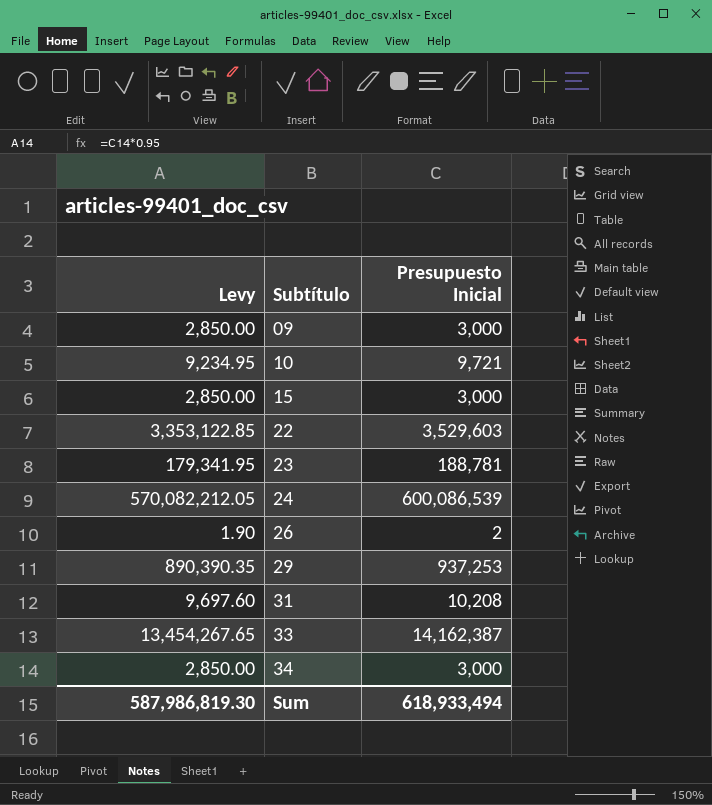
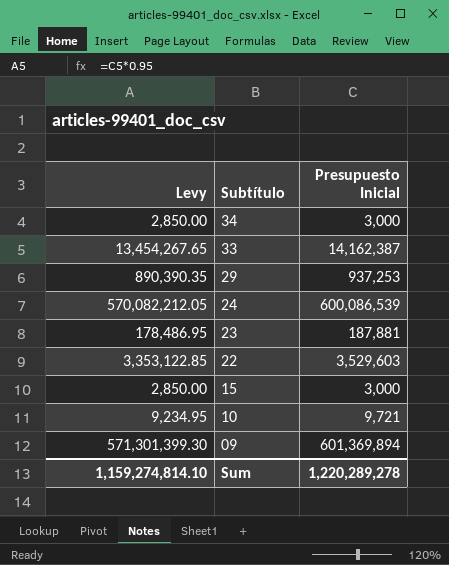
row order: Subtítulo ascending -> Subtítulo descending
row 26: 1.90 | 2 -> none
row 31: 9,697.60 | 10,208 -> none
23 | Levy: 179,341.95 -> 178,486.95
23 | Presupuesto Inicial: 188,781 -> 187,881
09 | Levy: 2,850.00 -> 571,301,399.30
09 | Presupuesto Inicial: 3,000 -> 601,369,894
Sum | Levy: 587,986,819.30 -> 1,159,274,814.10
Sum | Presupuesto Inicial: 618,933,494 -> 1,220,289,278

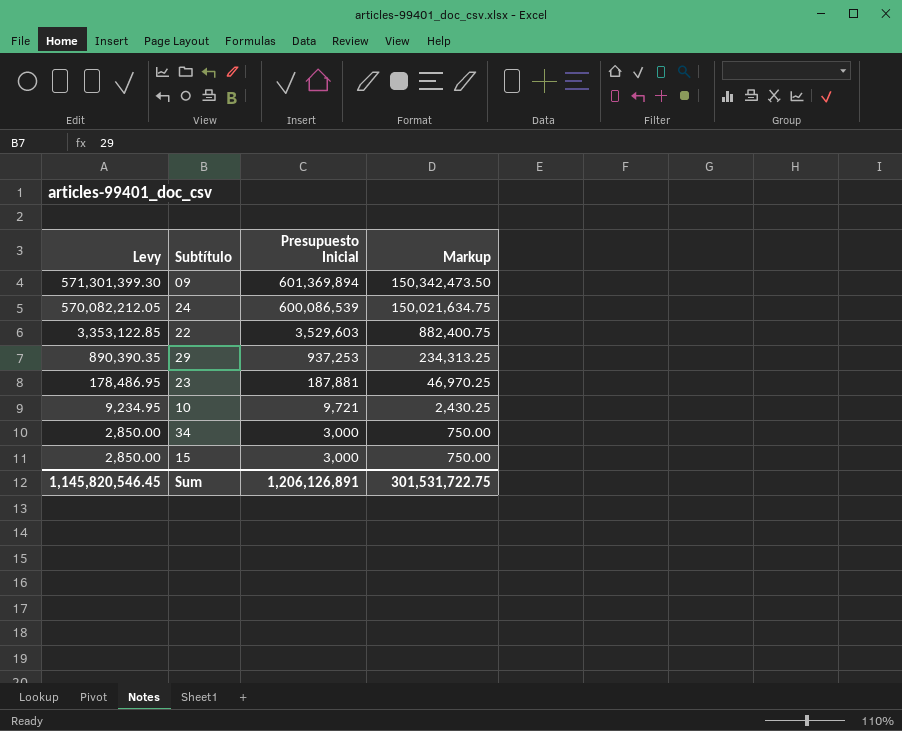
row order: Subtítulo descending -> Levy descending
column Markup | formula: none -> [Presupuesto Inicial] * 0.25
row 33: 13,454,267.65 | 14,162,387 -> none
Sum | Levy: 1,159,274,814.10 -> 1,145,820,546.45
Sum | Presupuesto Inicial: 1,220,289,278 -> 1,206,126,891

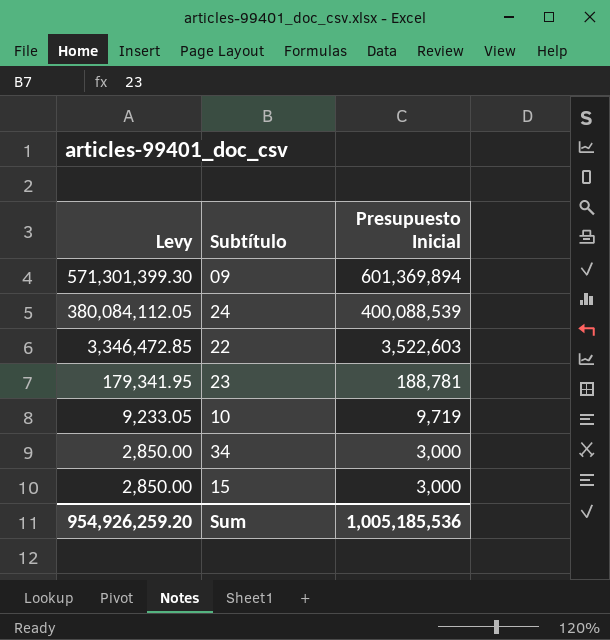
column Markup | formula: [Presupuesto Inicial] * 0.25 -> none
row 29: 890,390.35 | 937,253 | 234,313.25 -> none
24 | Levy: 570,082,212.05 -> 380,084,112.05
24 | Presupuesto Inicial: 600,086,539 -> 400,088,539
22 | Levy: 3,353,122.85 -> 3,346,472.85
22 | Presupuesto Inicial: 3,529,603 -> 3,522,603
23 | Levy: 178,486.95 -> 179,341.95
23 | Presupuesto Inicial: 187,881 -> 188,781
10 | Levy: 9,234.95 -> 9,233.05
10 | Presupuesto Inicial: 9,721 -> 9,719
Sum | Levy: 1,145,820,546.45 -> 954,926,259.20
Sum | Presupuesto Inicial: 1,206,126,891 -> 1,005,185,536

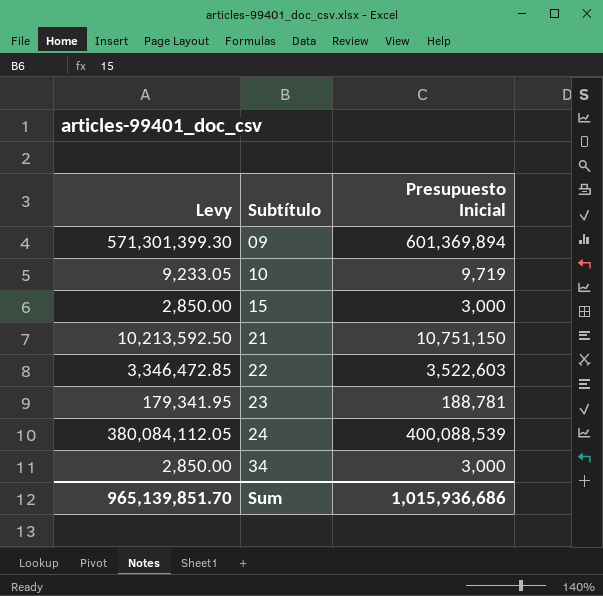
row order: Levy descending -> Subtítulo ascending
row 21: none -> 10,213,592.50 | 10,751,150
Sum | Levy: 954,926,259.20 -> 965,139,851.70
Sum | Presupuesto Inicial: 1,005,185,536 -> 1,015,936,686

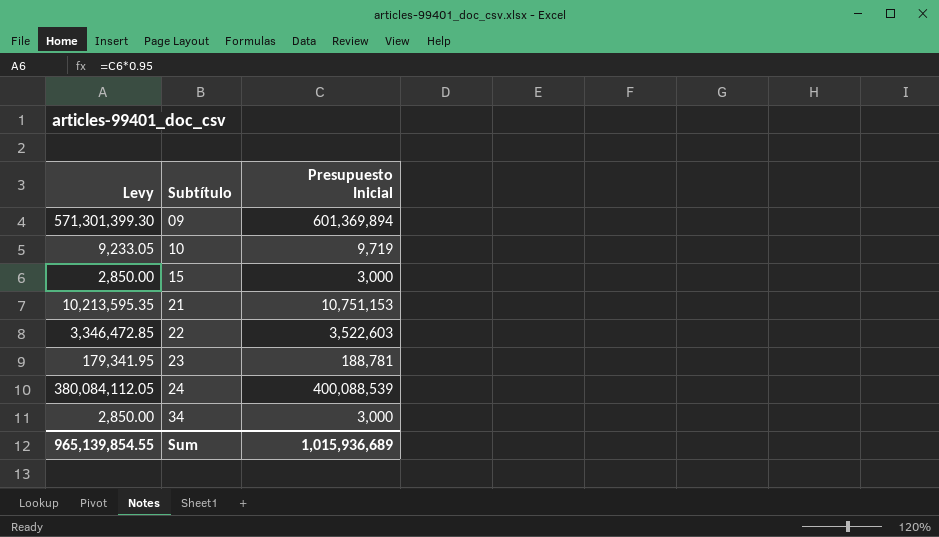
21 | Levy: 10,213,592.50 -> 10,213,595.35
21 | Presupuesto Inicial: 10,751,150 -> 10,751,153
Sum | Levy: 965,139,851.70 -> 965,139,854.55
Sum | Presupuesto Inicial: 1,015,936,686 -> 1,015,936,689

